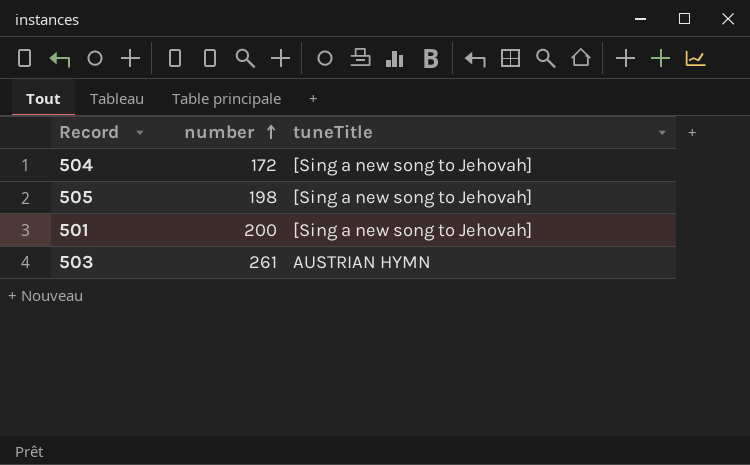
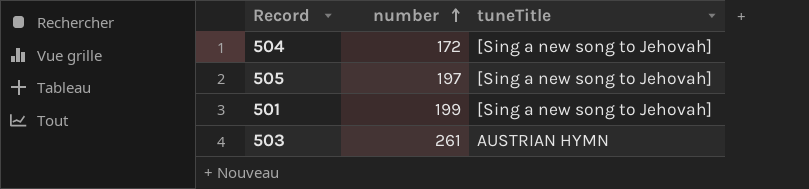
505 | number: 198 -> 197
501 | number: 200 -> 199

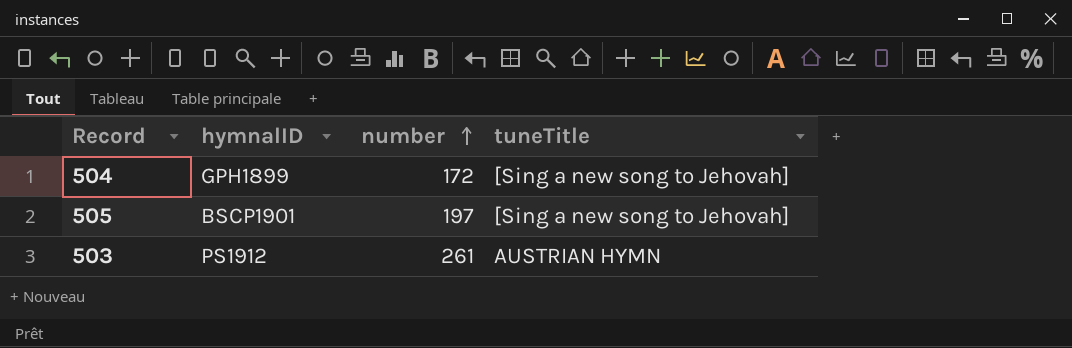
column hymnalID | position: none -> 2
row 501: 199 | [Sing a new song to Jehovah] -> none

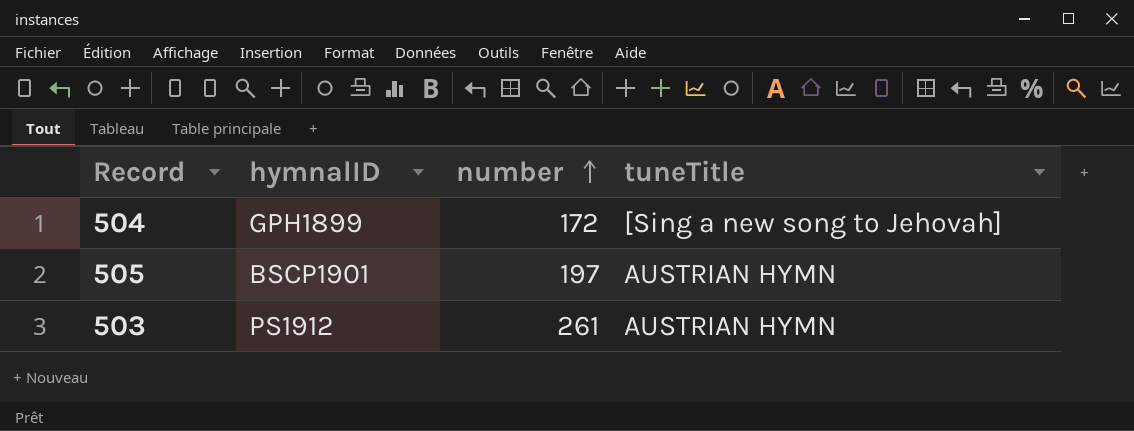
505 | tuneTitle: [Sing a new song to Jehovah] -> AUSTRIAN HYMN

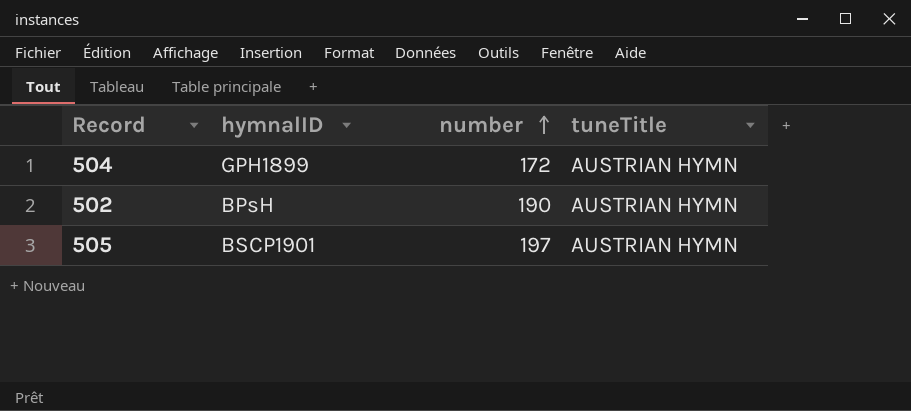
row 503: PS1912 | 261 | AUSTRIAN HYMN -> none
504 | tuneTitle: [Sing a new song to Jehovah] -> AUSTRIAN HYMN
row 502: none -> BPsH | 190 | AUSTRIAN HYMN

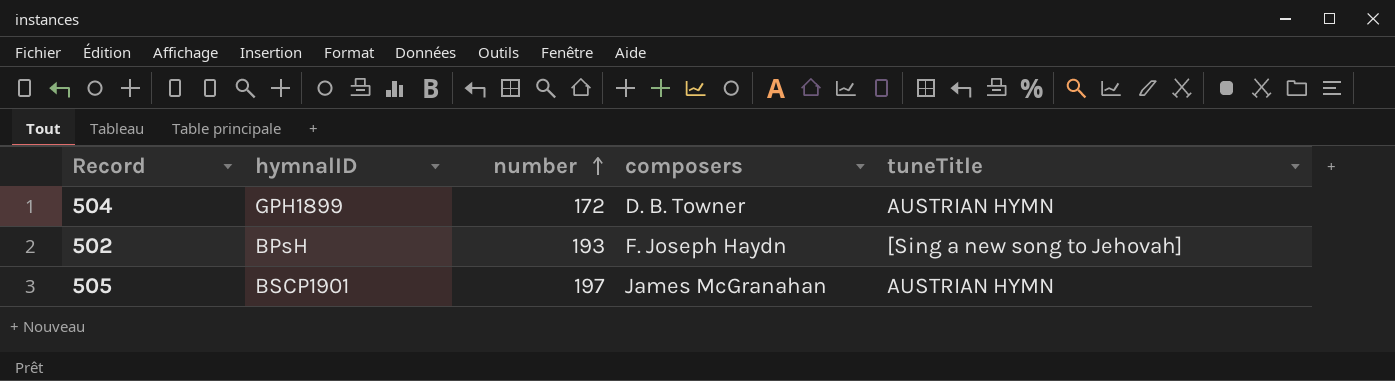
column composers | position: none -> 4
502 | number: 190 -> 193
502 | tuneTitle: AUSTRIAN HYMN -> [Sing a new song to Jehovah]

